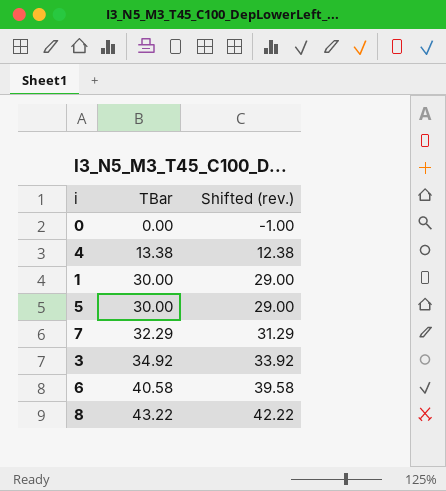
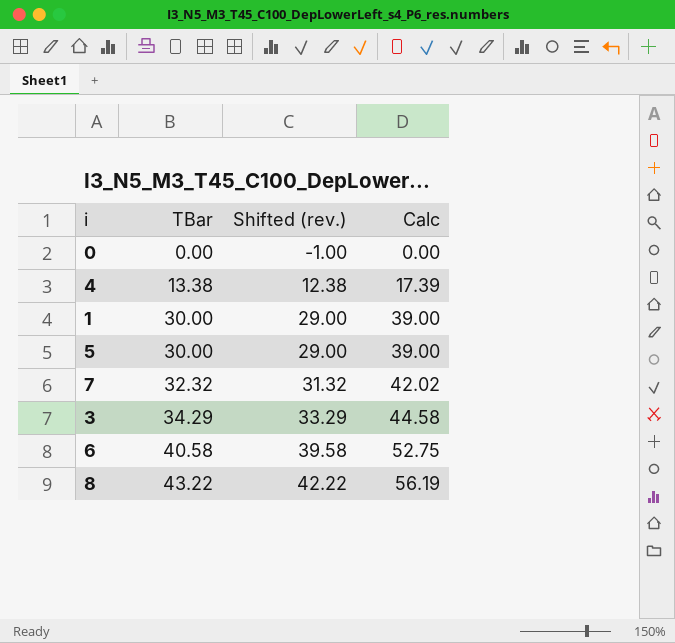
column Calc | formula: none -> [TBar] * 1.3
7 | TBar: 32.29 -> 32.32
7 | Shifted (rev.): 31.29 -> 31.32
3 | TBar: 34.92 -> 34.29
3 | Shifted (rev.): 33.92 -> 33.29

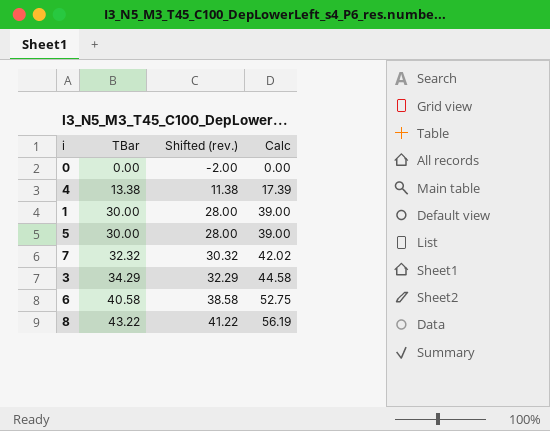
column Shifted (rev.) | formula: [TBar] - 1 -> [TBar] - 2

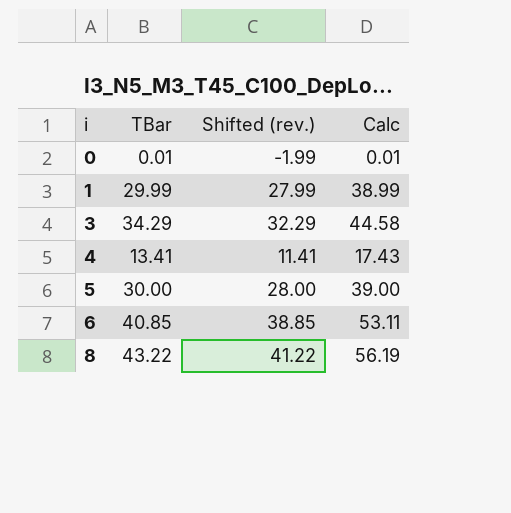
row order: TBar ascending -> i ascending
row 7: 32.32 | 30.32 | 42.02 -> none
0 | TBar: 0.00 -> 0.01
0 | Shifted (rev.): -2.00 -> -1.99
0 | Calc: 0.00 -> 0.01
1 | TBar: 30.00 -> 29.99
1 | Shifted (rev.): 28.00 -> 27.99
1 | Calc: 39.00 -> 38.99
4 | TBar: 13.38 -> 13.41
4 | Shifted (rev.): 11.38 -> 11.41
4 | Calc: 17.39 -> 17.43
6 | TBar: 40.58 -> 40.85
6 | Shifted (rev.): 38.58 -> 38.85
6 | Calc: 52.75 -> 53.11

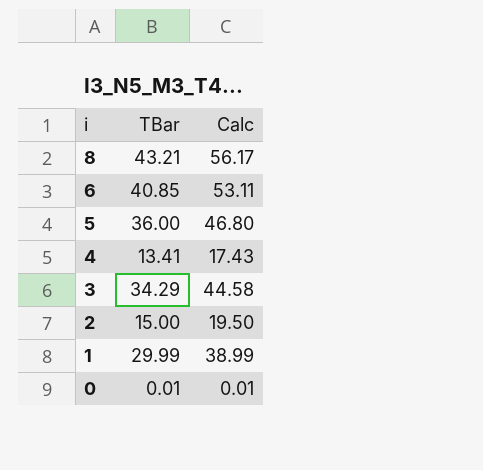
row order: i ascending -> i descending
column Shifted (rev.) | formula: [TBar] - 2 -> none
8 | TBar: 43.22 -> 43.21
8 | Calc: 56.19 -> 56.17
5 | TBar: 30.00 -> 36.00
5 | Calc: 39.00 -> 46.80
row 2: none -> 15.00 | 19.50

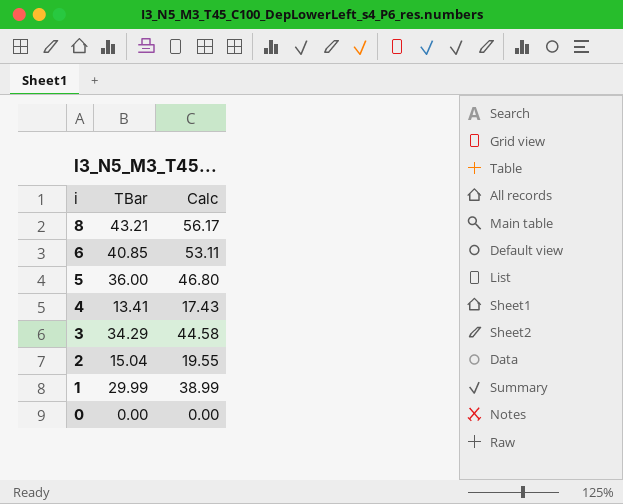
2 | TBar: 15.00 -> 15.04
2 | Calc: 19.50 -> 19.55
0 | TBar: 0.01 -> 0.00
0 | Calc: 0.01 -> 0.00

